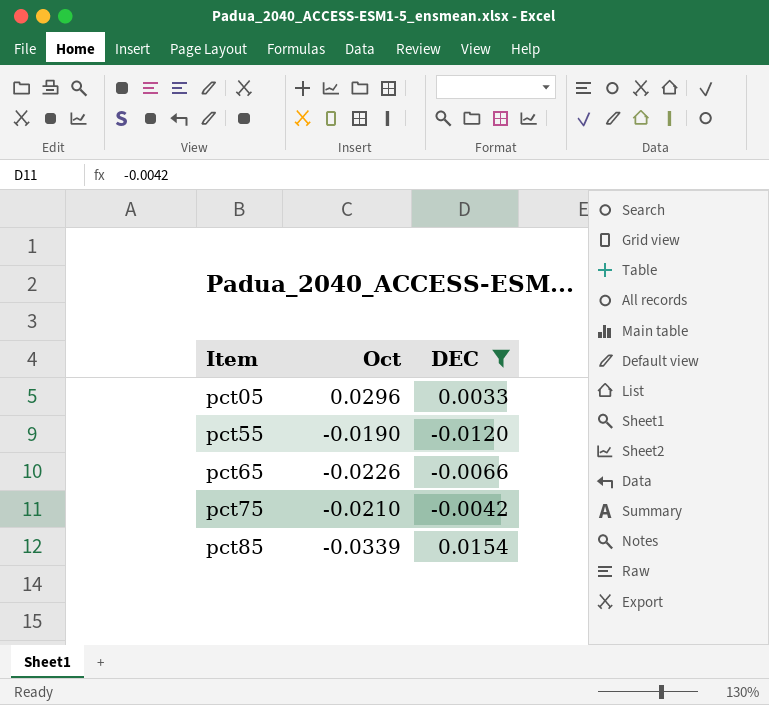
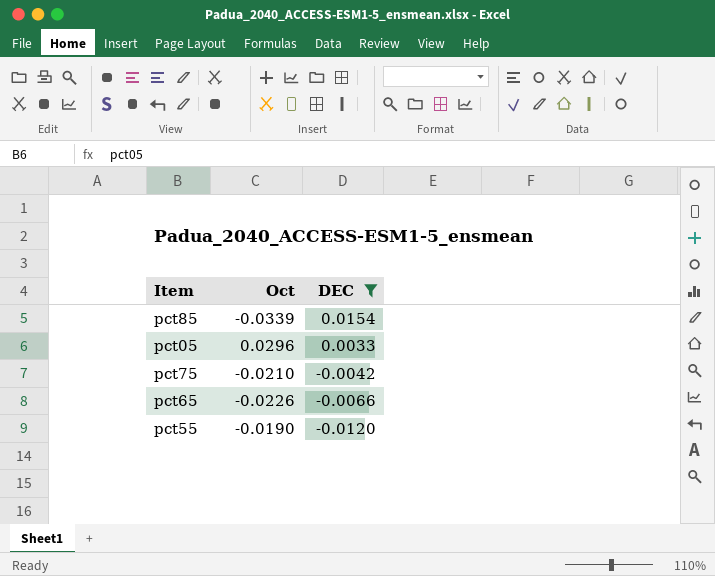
row order: Item ascending -> DEC descending

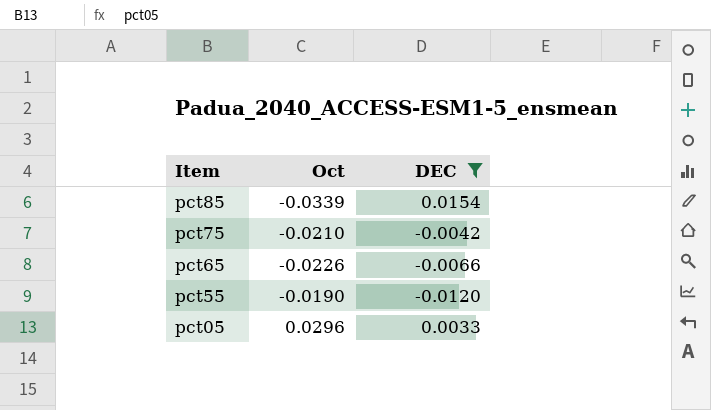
row order: DEC descending -> Item descending

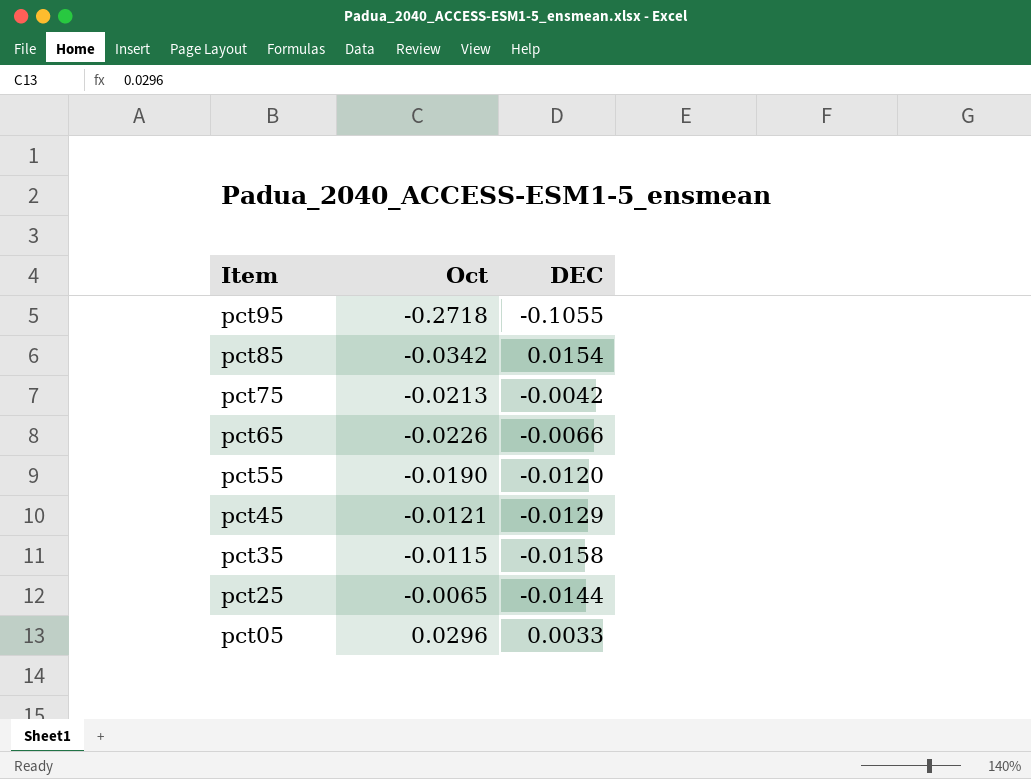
filter: DEC >= -0.0120 -> none
pct85 | Oct: -0.0339 -> -0.0342
pct75 | Oct: -0.0210 -> -0.0213

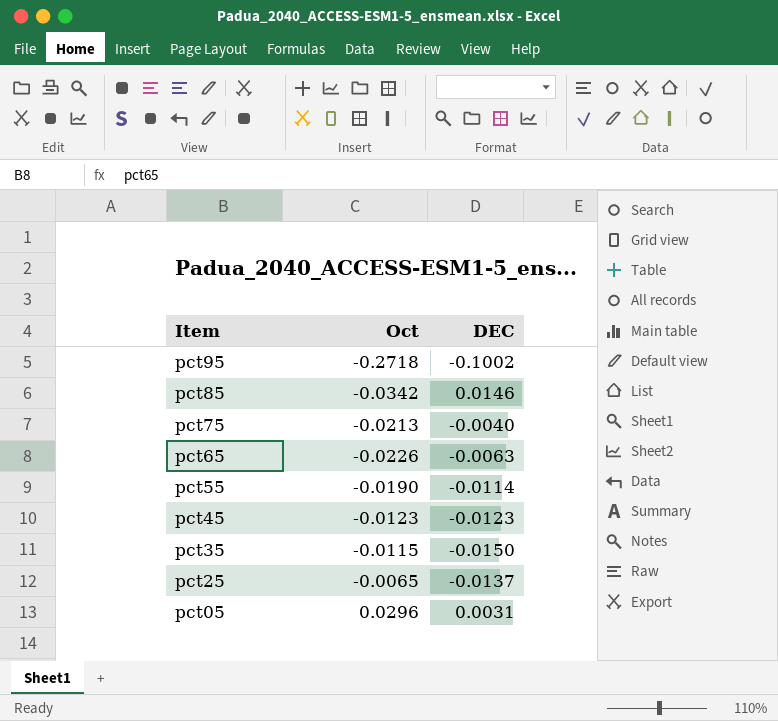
pct95 | DEC: -0.1055 -> -0.1002
pct85 | DEC: 0.0154 -> 0.0146
pct75 | DEC: -0.0042 -> -0.0040
pct65 | DEC: -0.0066 -> -0.0063
pct55 | DEC: -0.0120 -> -0.0114
pct45 | Oct: -0.0121 -> -0.0123
pct45 | DEC: -0.0129 -> -0.0123
pct35 | DEC: -0.0158 -> -0.0150
pct25 | DEC: -0.0144 -> -0.0137
pct05 | DEC: 0.0033 -> 0.0031

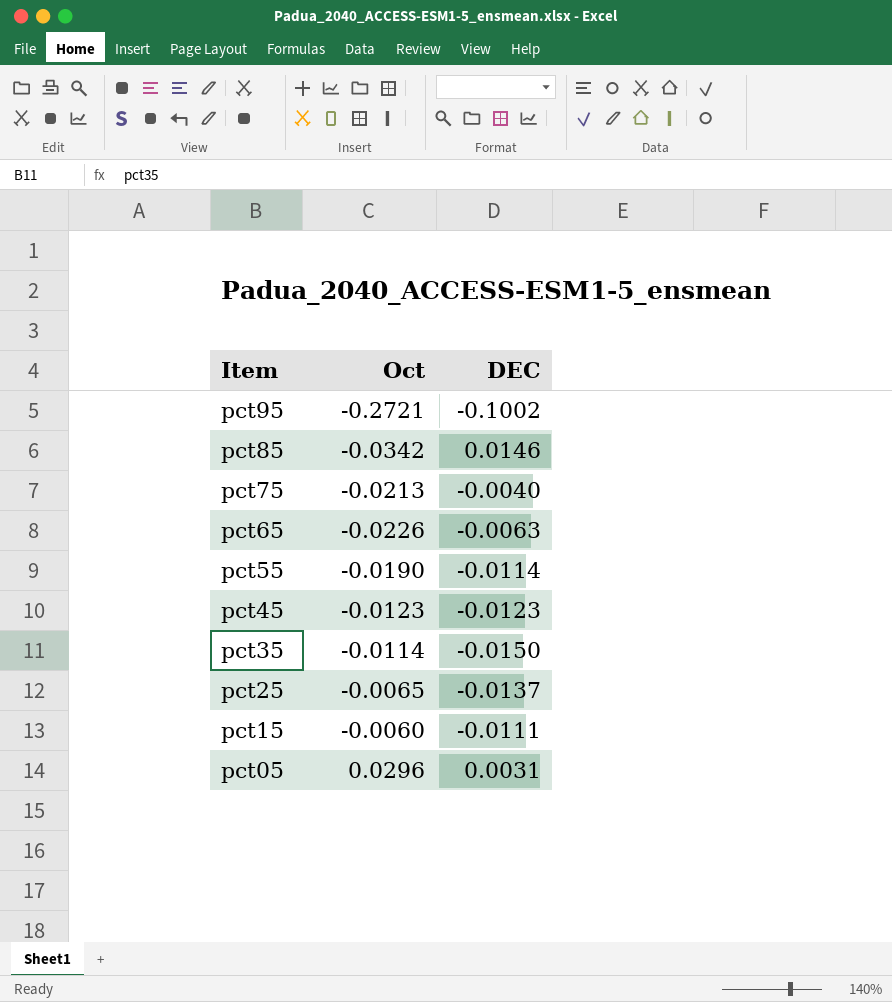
pct95 | Oct: -0.2718 -> -0.2721
pct35 | Oct: -0.0115 -> -0.0114
row pct15: none -> -0.0060 | -0.0111

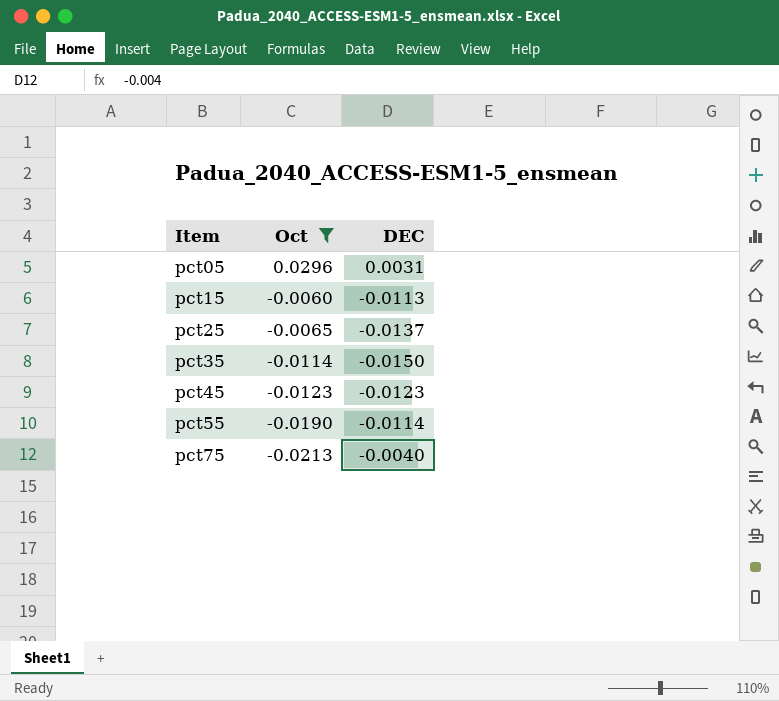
filter: none -> Oct >= -0.0213
row order: Item descending -> Item ascending
pct15 | DEC: -0.0111 -> -0.0113

